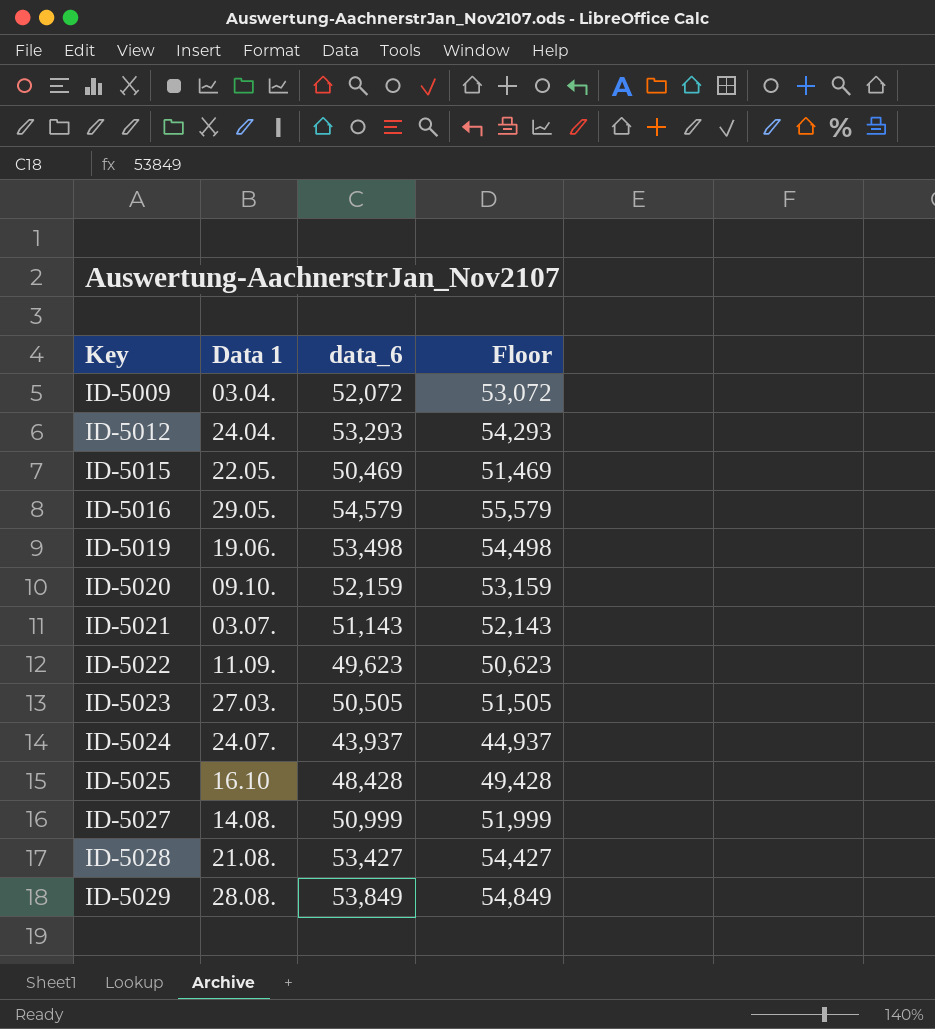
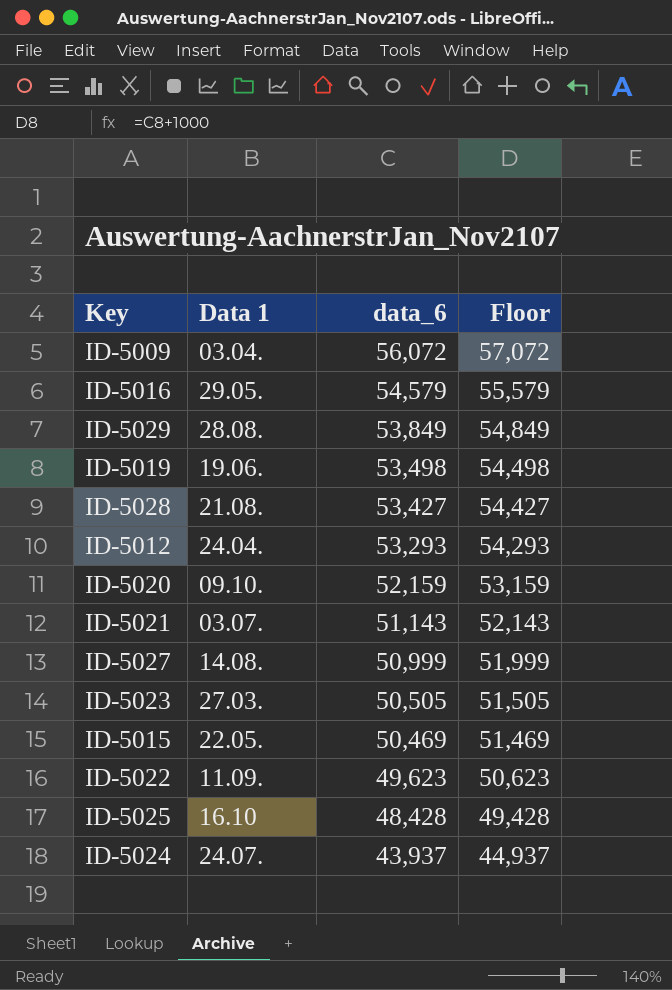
row order: Key ascending -> data_6 descending
ID-5009 | data_6: 52,072 -> 56,072
ID-5009 | Floor: 53,072 -> 57,072

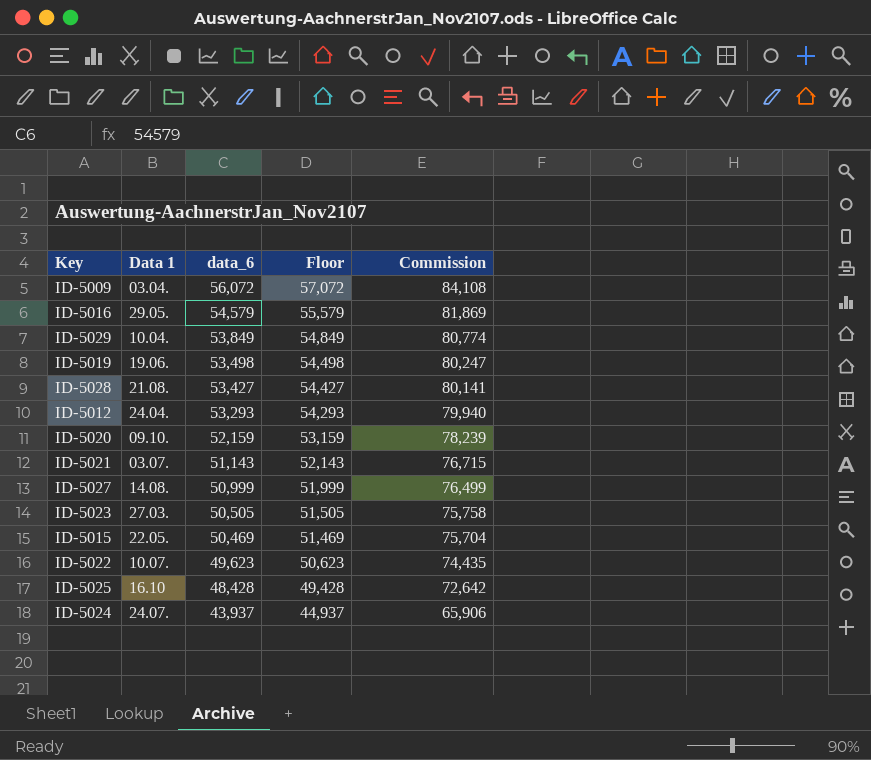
column Commission | formula: none -> [data_6] * 1.5
ID-5029 | Data 1: 28.08. -> 10.04.
ID-5022 | Data 1: 11.09. -> 10.07.

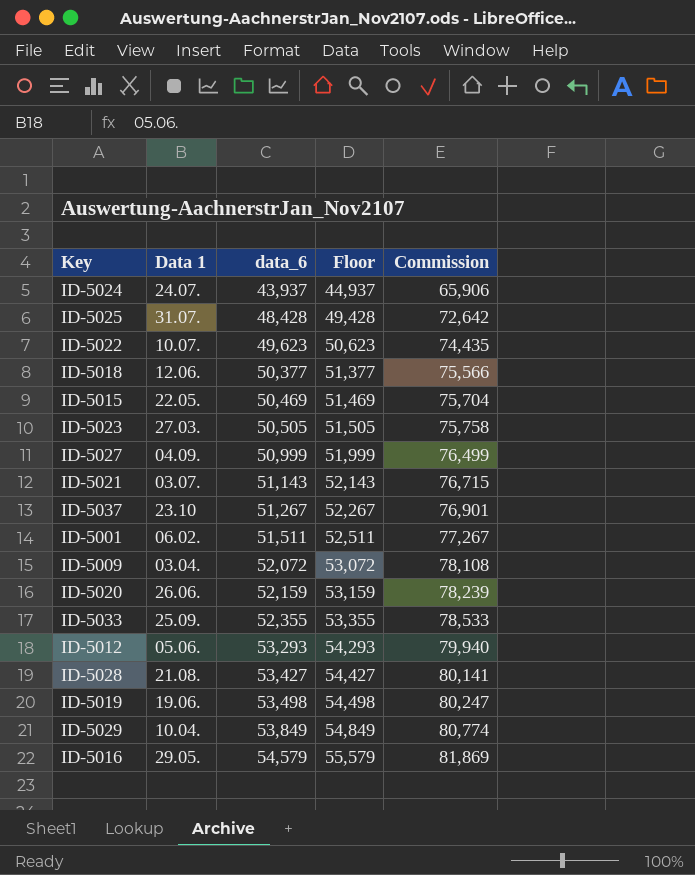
row order: data_6 descending -> data_6 ascending
ID-5025 | Data 1: 16.10 -> 31.07.
row ID-5018: none -> 12.06. | 50,377 | 51,377 | 75,566
ID-5027 | Data 1: 14.08. -> 04.09.
row ID-5037: none -> 23.10 | 51,267 | 52,267 | 76,901
row ID-5001: none -> 06.02. | 51,511 | 52,511 | 77,267
ID-5009 | data_6: 56,072 -> 52,072
ID-5009 | Floor: 57,072 -> 53,072
ID-5009 | Commission: 84,108 -> 78,108
ID-5020 | Data 1: 09.10. -> 26.06.
row ID-5033: none -> 25.09. | 52,355 | 53,355 | 78,533
ID-5012 | Data 1: 24.04. -> 05.06.

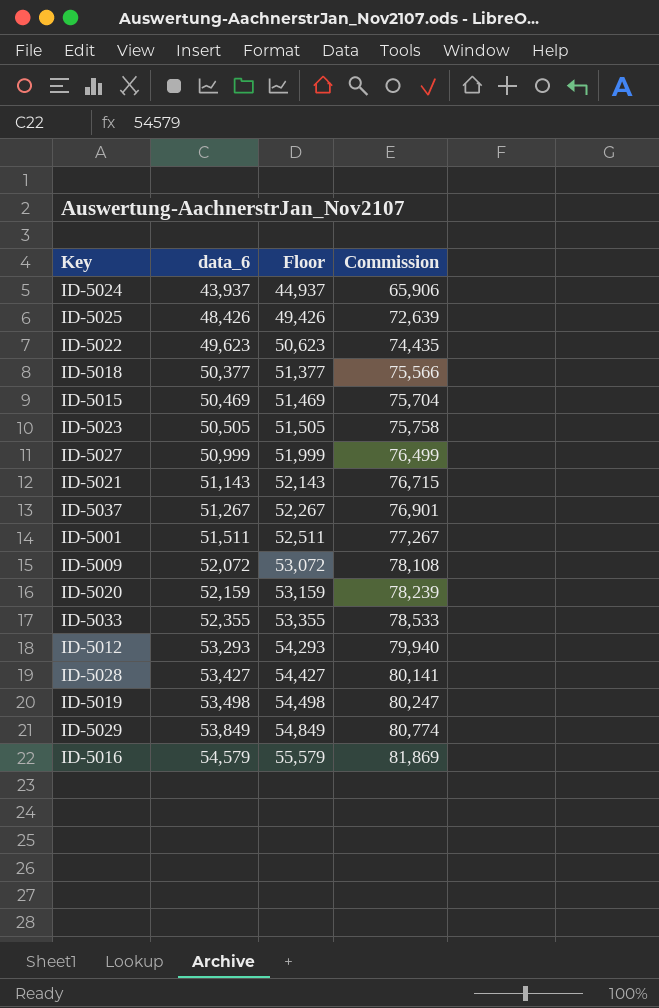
column Data 1 | position: 2 -> none
ID-5025 | data_6: 48,428 -> 48,426
ID-5025 | Floor: 49,428 -> 49,426
ID-5025 | Commission: 72,642 -> 72,639

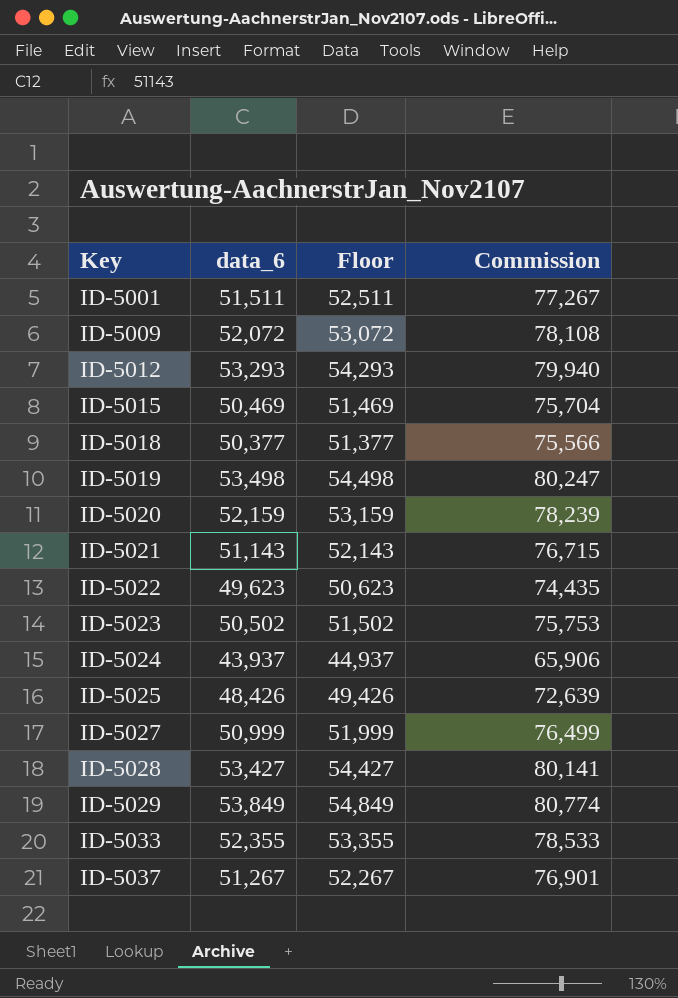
row order: data_6 ascending -> Key ascending
row ID-5016: 54,579 | 55,579 | 81,869 -> none
ID-5023 | data_6: 50,505 -> 50,502
ID-5023 | Floor: 51,505 -> 51,502
ID-5023 | Commission: 75,758 -> 75,753

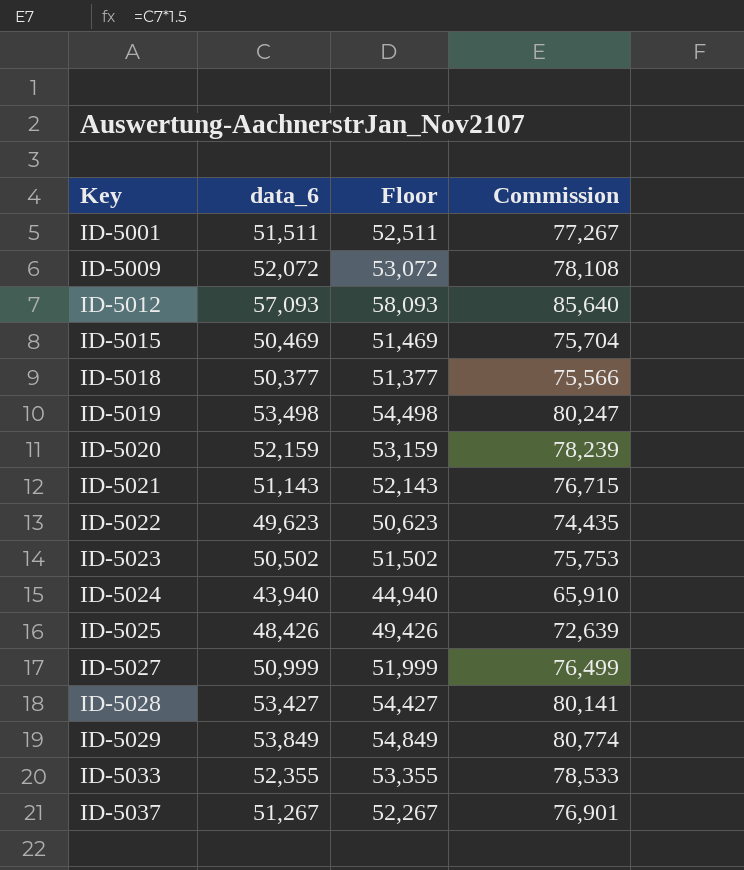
ID-5012 | data_6: 53,293 -> 57,093
ID-5012 | Floor: 54,293 -> 58,093
ID-5012 | Commission: 79,940 -> 85,640
ID-5024 | data_6: 43,937 -> 43,940
ID-5024 | Floor: 44,937 -> 44,940
ID-5024 | Commission: 65,906 -> 65,910

